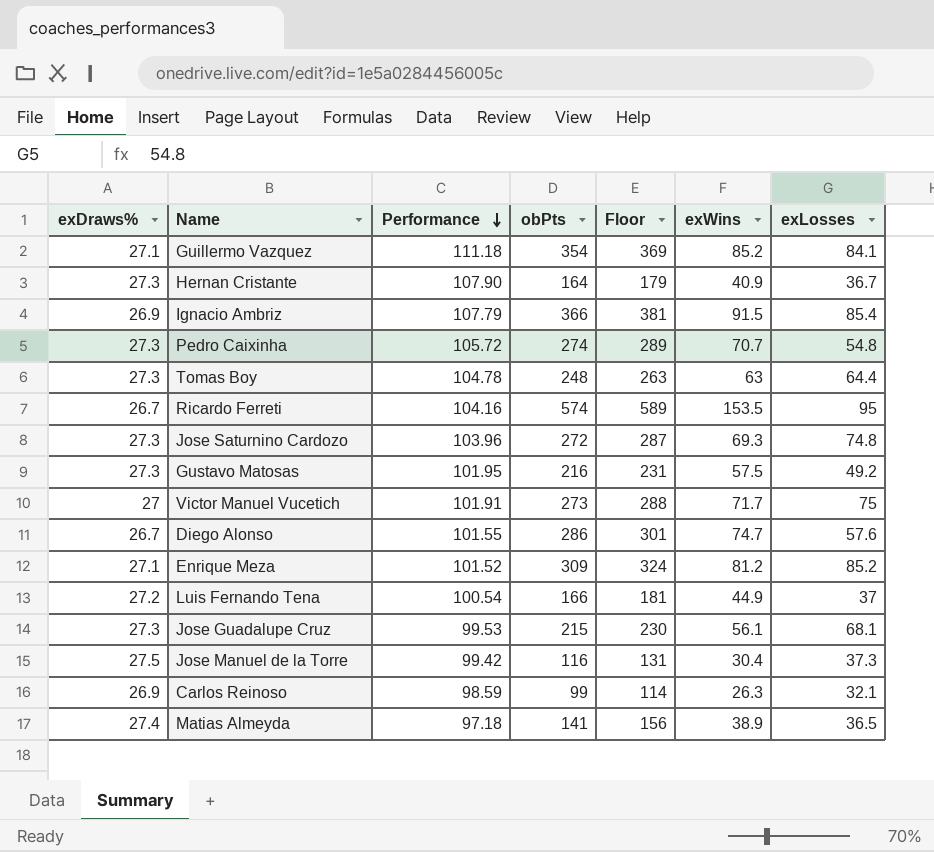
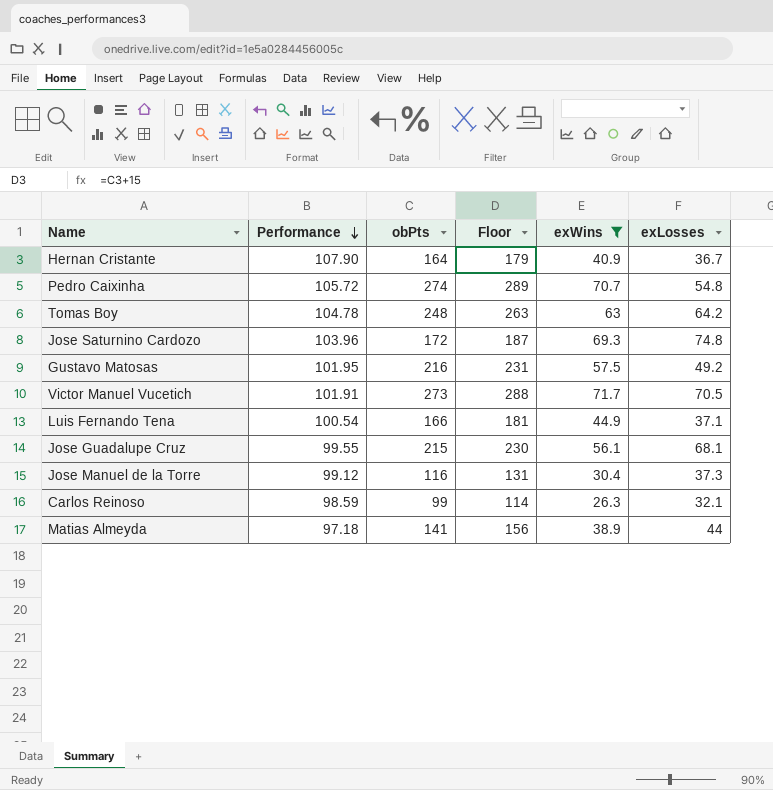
filter: none -> exWins <= 71.7
column exDraws% | position: 1 -> none
Tomas Boy | exLosses: 64.4 -> 64.2
Jose Saturnino Cardozo | obPts: 272 -> 172
Jose Saturnino Cardozo | Floor: 287 -> 187
Victor Manuel Vucetich | exLosses: 75 -> 70.5
Luis Fernando Tena | exLosses: 37 -> 37.1
Jose Guadalupe Cruz | Performance: 99.53 -> 99.55
Jose Manuel de la Torre | Performance: 99.42 -> 99.12
Matias Almeyda | exLosses: 36.5 -> 44

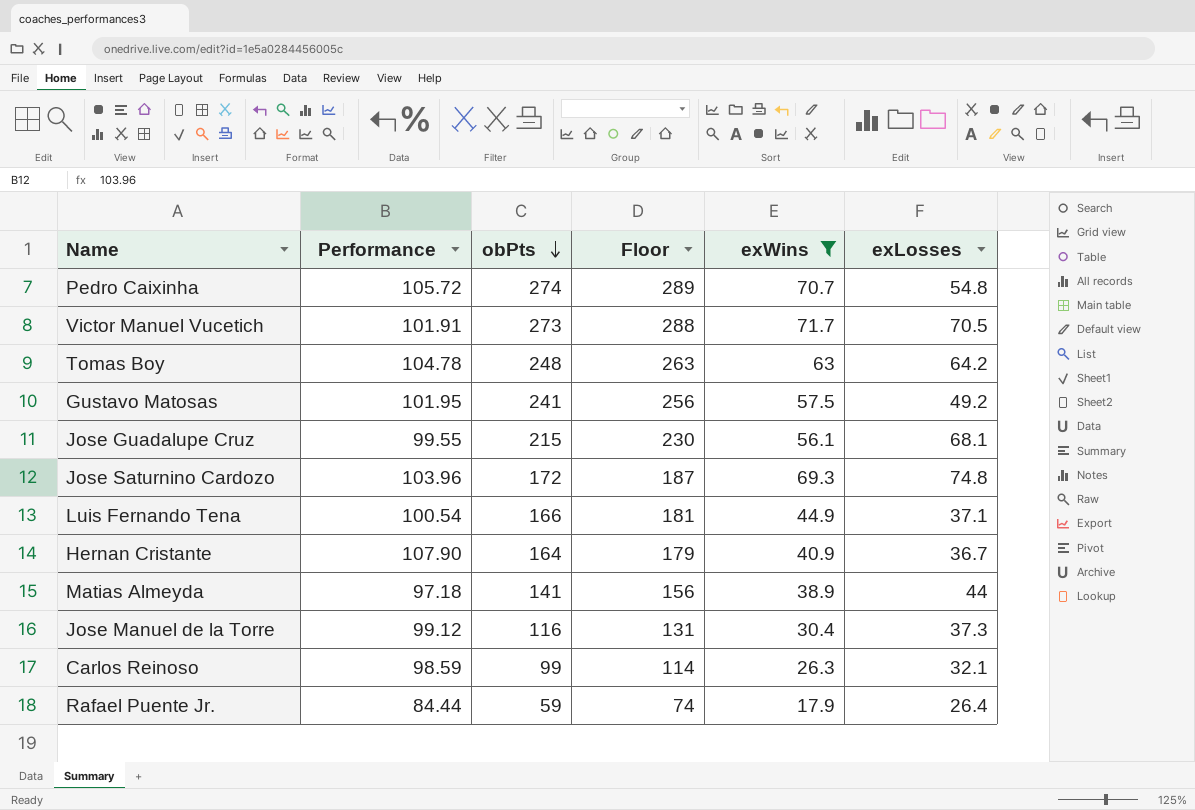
row order: Performance descending -> obPts descending
Gustavo Matosas | obPts: 216 -> 241
Gustavo Matosas | Floor: 231 -> 256
row Rafael Puente Jr.: none -> 84.44 | 59 | 74 | 17.9 | 26.4

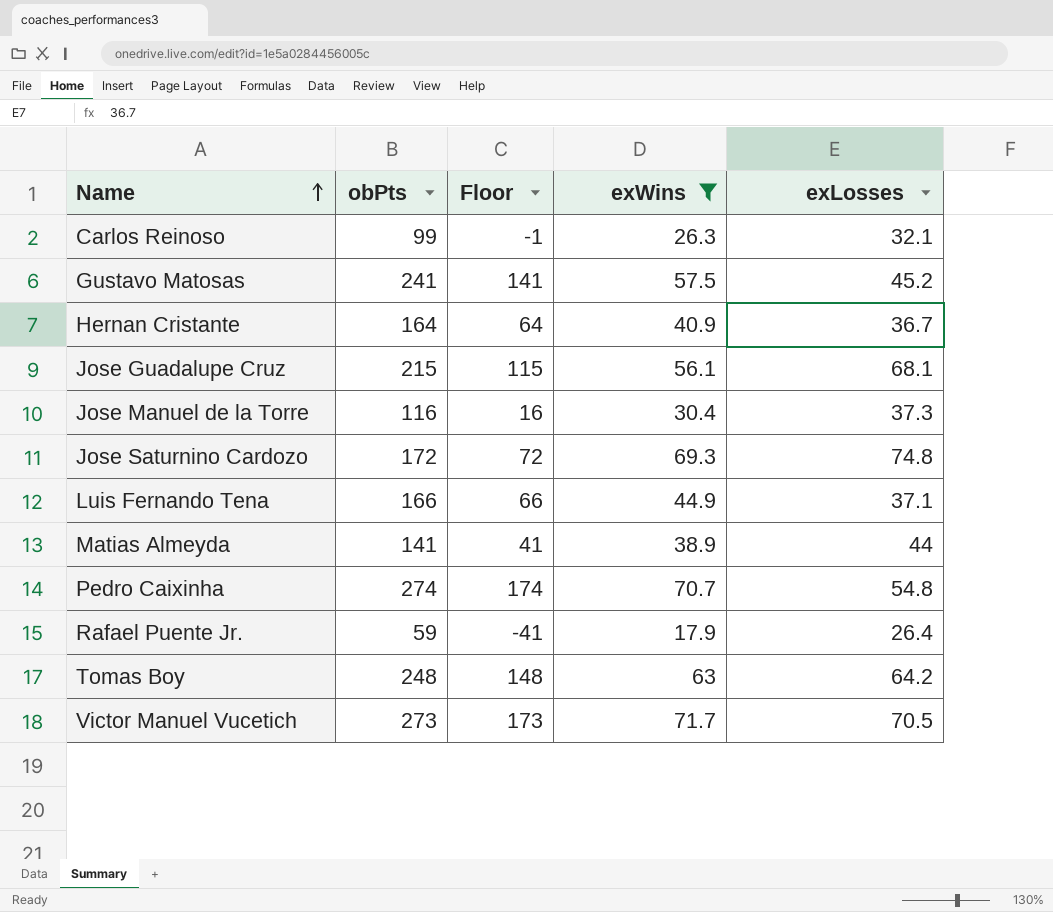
row order: obPts descending -> Name ascending
column Performance | position: 2 -> none
column Floor | formula: [obPts] + 15 -> [obPts] - 100
Gustavo Matosas | exLosses: 49.2 -> 45.2

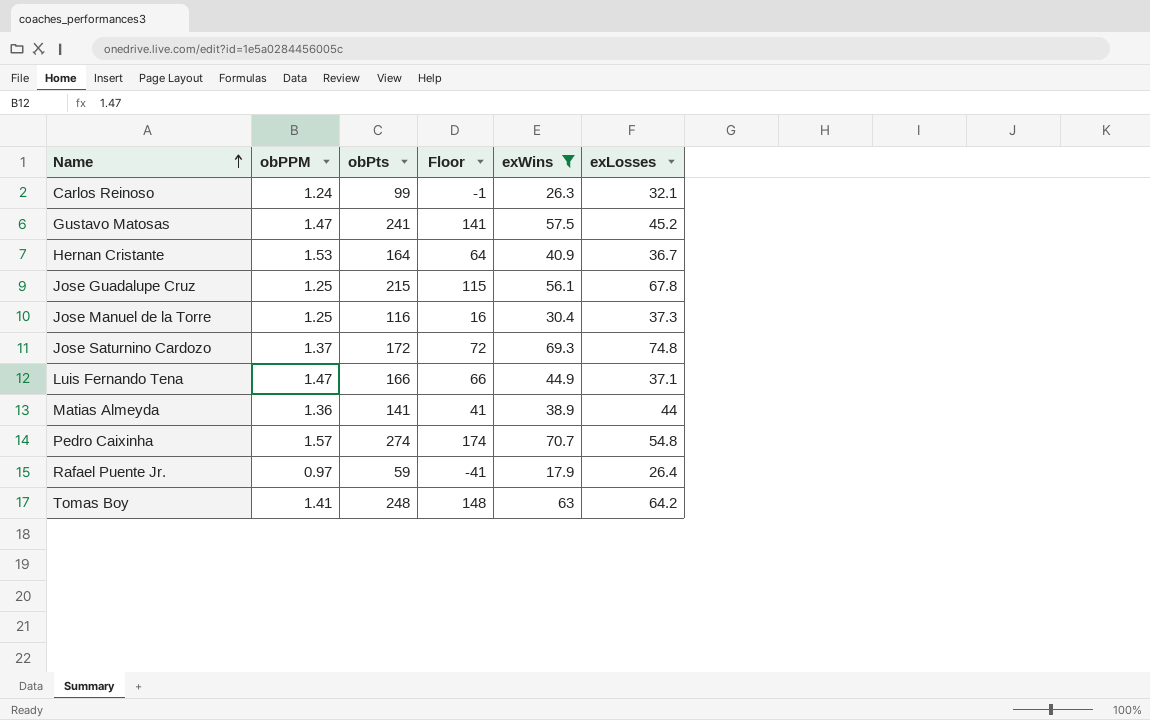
column obPPM | position: none -> 2
row Victor Manuel Vucetich: 273 | 173 | 71.7 | 70.5 -> none
Jose Guadalupe Cruz | exLosses: 68.1 -> 67.8

